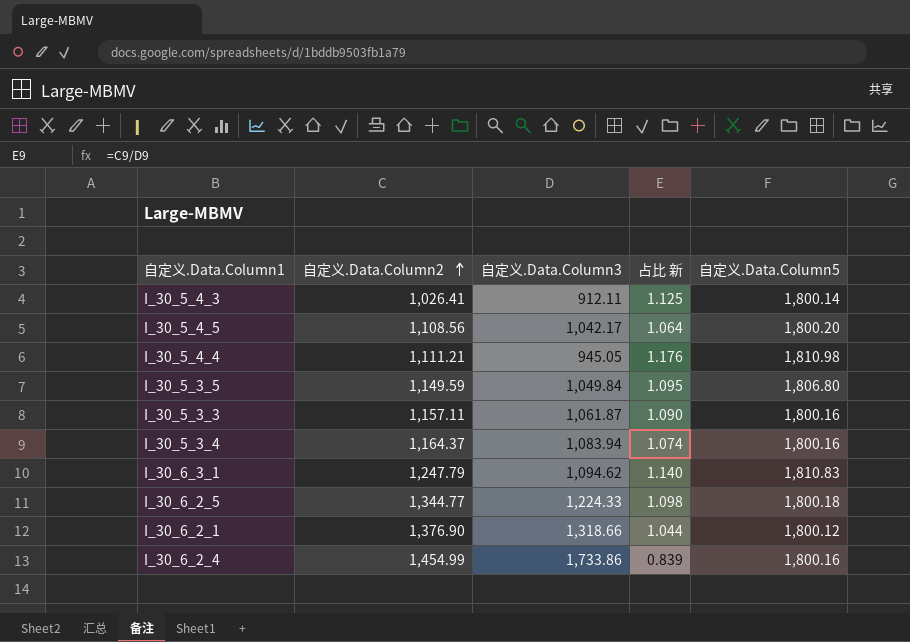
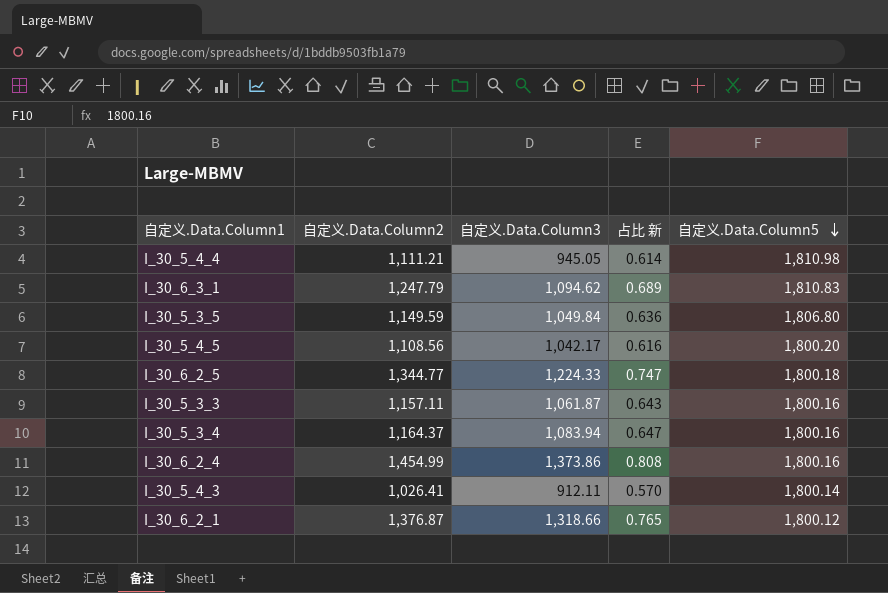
row order: 自定义.Data.Column2 ascending -> 自定义.Data.Column5 descending
column 占比 新 | formula: [自定义.Data.Column2] / [自定义.Data.Column3] -> [自定义.Data.Column2] / [自定义.Data.Column5]
I_30_6_2_4 | 自定义.Data.Column3: 1,733.86 -> 1,373.86
I_30_6_2_1 | 自定义.Data.Column2: 1,376.90 -> 1,376.87

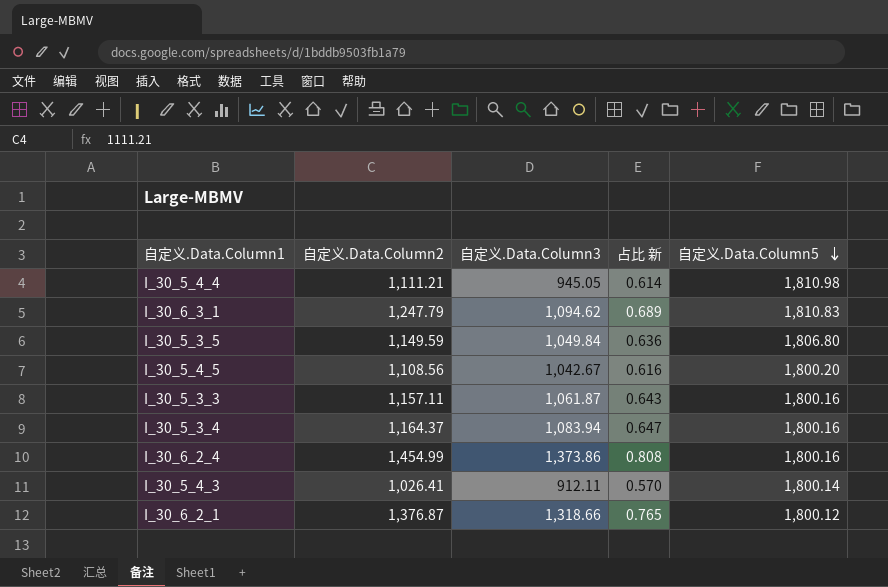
row I_30_6_2_5: 1,344.77 | 1,224.33 | 0.747 | 1,800.18 -> none
I_30_5_4_5 | 自定义.Data.Column3: 1,042.17 -> 1,042.67

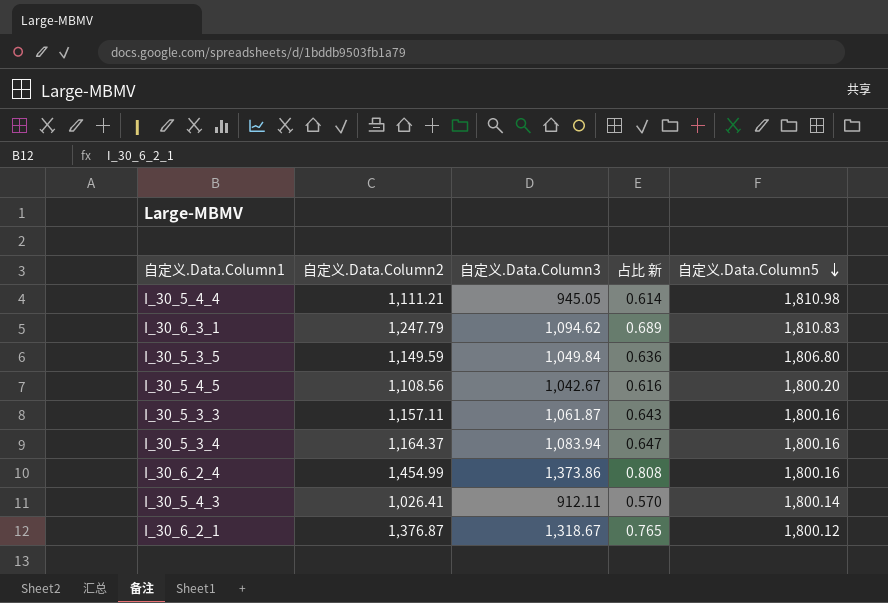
I_30_6_2_1 | 自定义.Data.Column3: 1,318.66 -> 1,318.67

